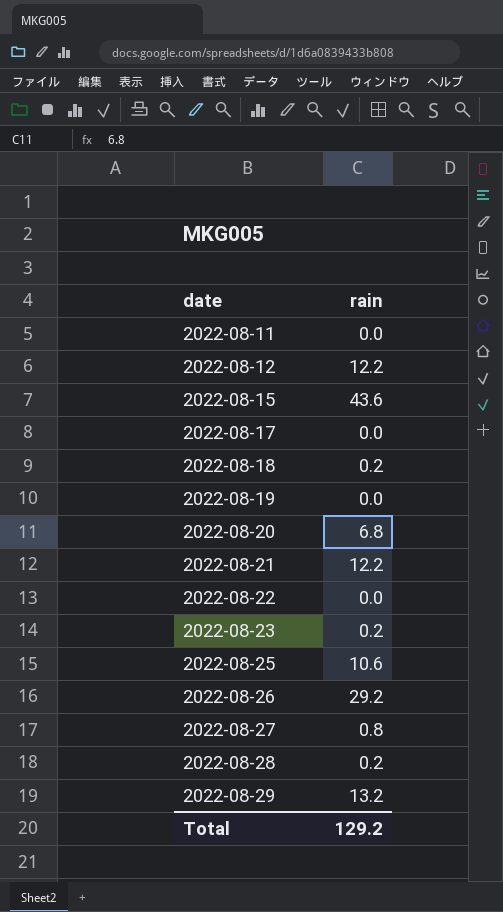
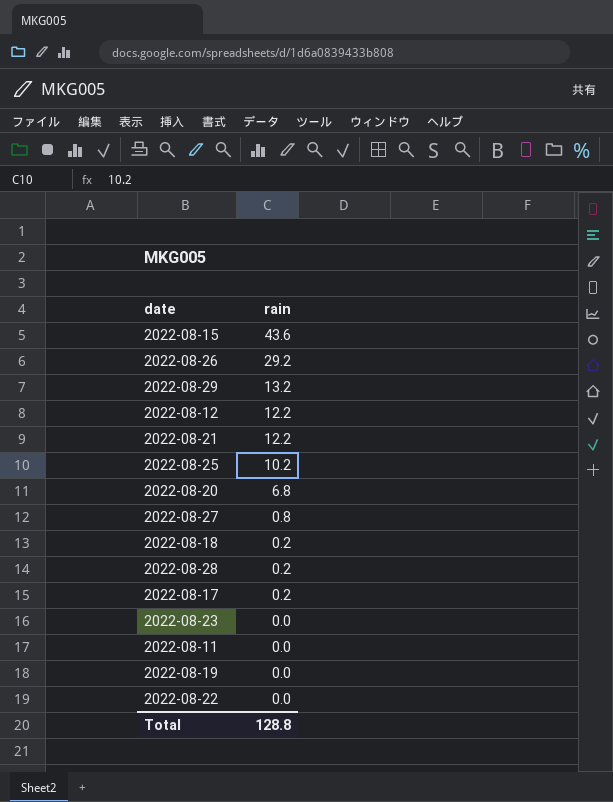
row order: date ascending -> rain descending
2022-08-25 | rain: 10.6 -> 10.2
2022-08-17 | rain: 0.0 -> 0.2
2022-08-23 | rain: 0.2 -> 0.0
Total | rain: 129.2 -> 128.8

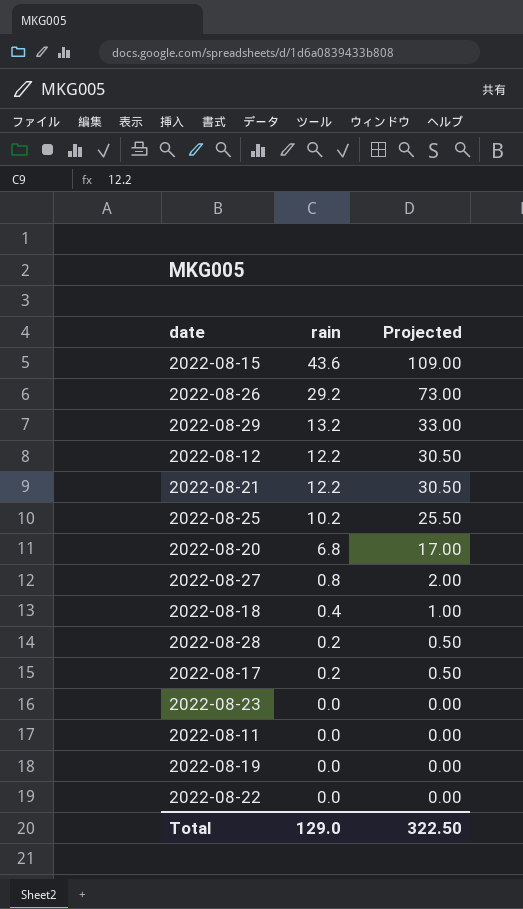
column Projected | formula: none -> [rain] * 2.5
2022-08-18 | rain: 0.2 -> 0.4
Total | rain: 128.8 -> 129.0

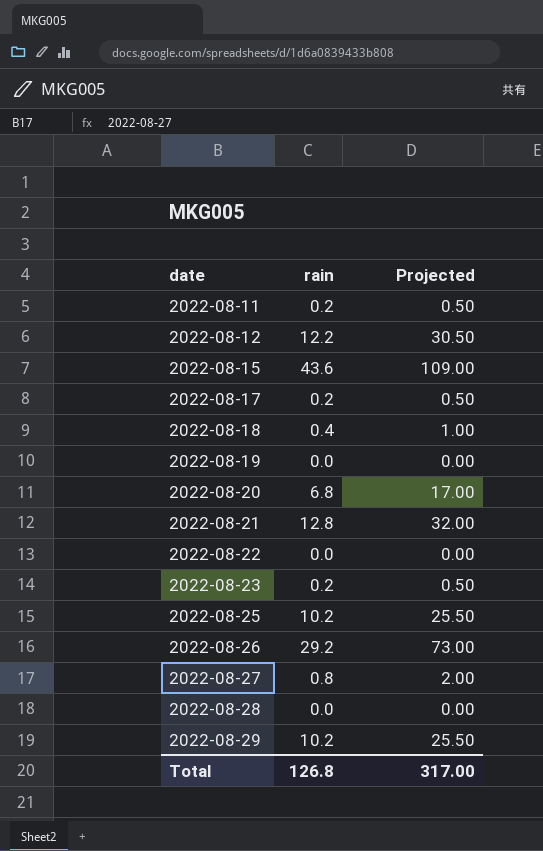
row order: rain descending -> date ascending
2022-08-11 | rain: 0.0 -> 0.2
2022-08-11 | Projected: 0.00 -> 0.50
2022-08-21 | rain: 12.2 -> 12.8
2022-08-21 | Projected: 30.50 -> 32.00
2022-08-23 | rain: 0.0 -> 0.2
2022-08-23 | Projected: 0.00 -> 0.50
2022-08-28 | rain: 0.2 -> 0.0
2022-08-28 | Projected: 0.50 -> 0.00
2022-08-29 | rain: 13.2 -> 10.2
2022-08-29 | Projected: 33.00 -> 25.50
Total | rain: 129.0 -> 126.8
Total | Projected: 322.50 -> 317.00

